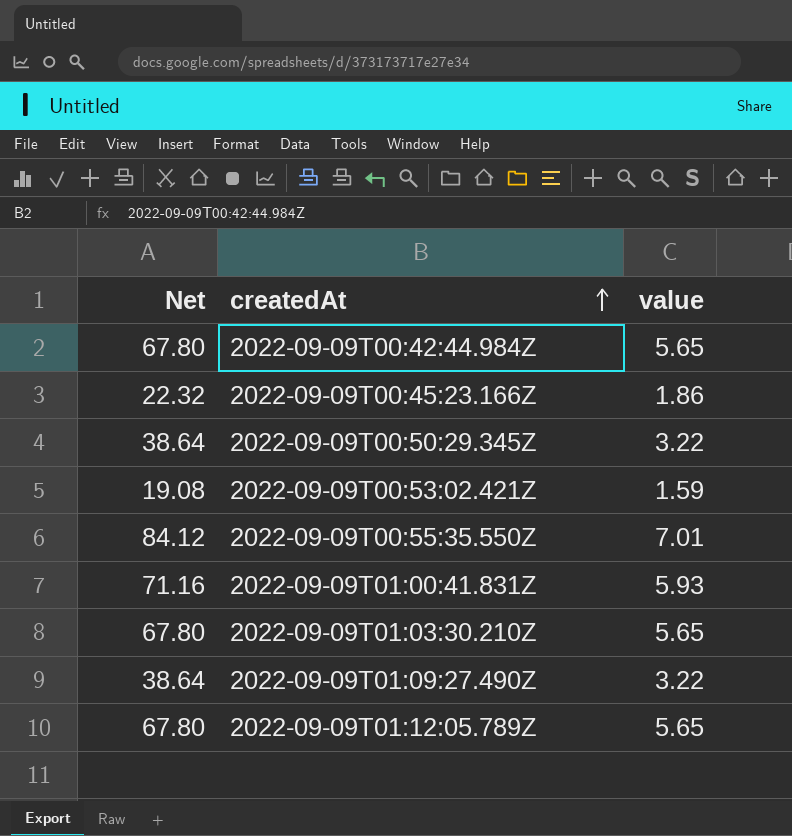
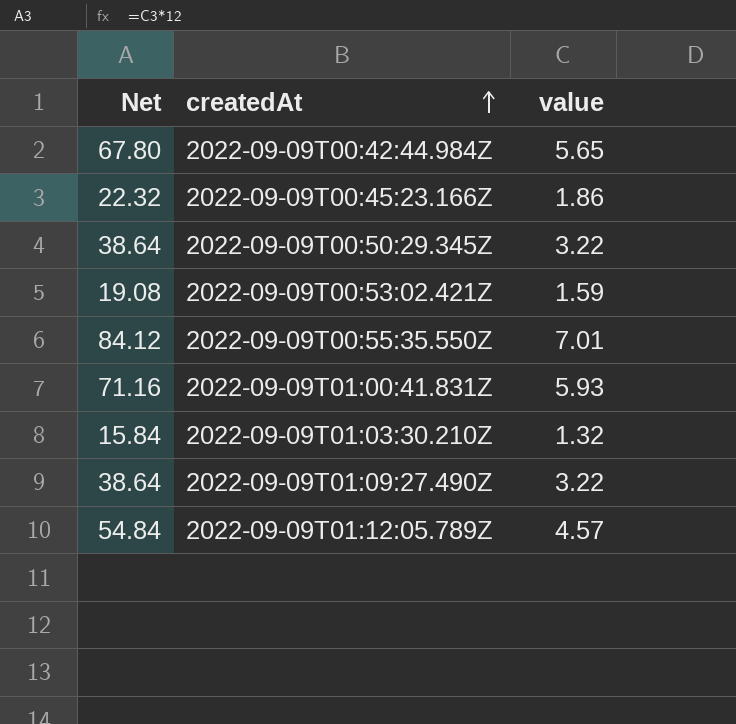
2022-09-09T01:03:30.210Z | Net: 67.80 -> 15.84
2022-09-09T01:03:30.210Z | value: 5.65 -> 1.32
2022-09-09T01:12:05.789Z | Net: 67.80 -> 54.84
2022-09-09T01:12:05.789Z | value: 5.65 -> 4.57

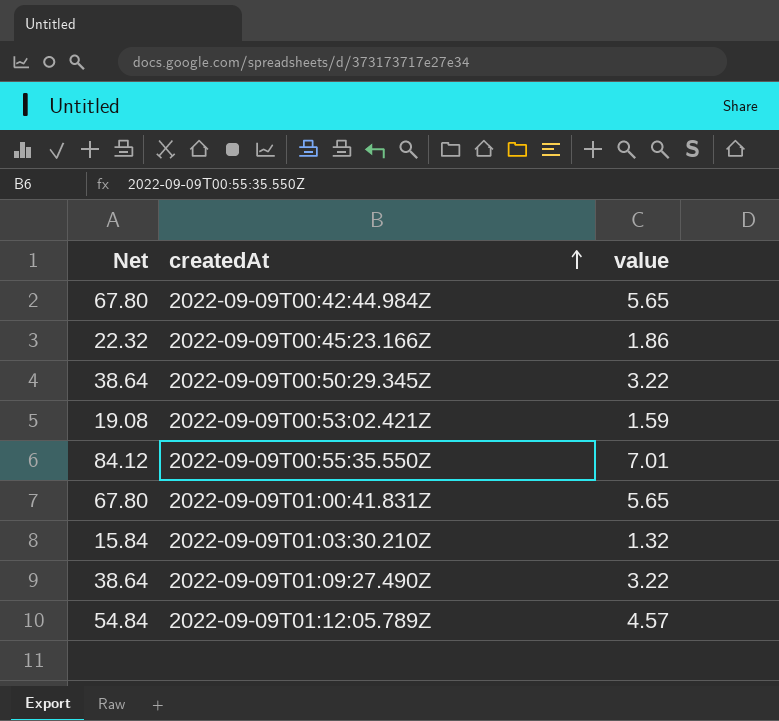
2022-09-09T01:00:41.831Z | Net: 71.16 -> 67.80
2022-09-09T01:00:41.831Z | value: 5.93 -> 5.65

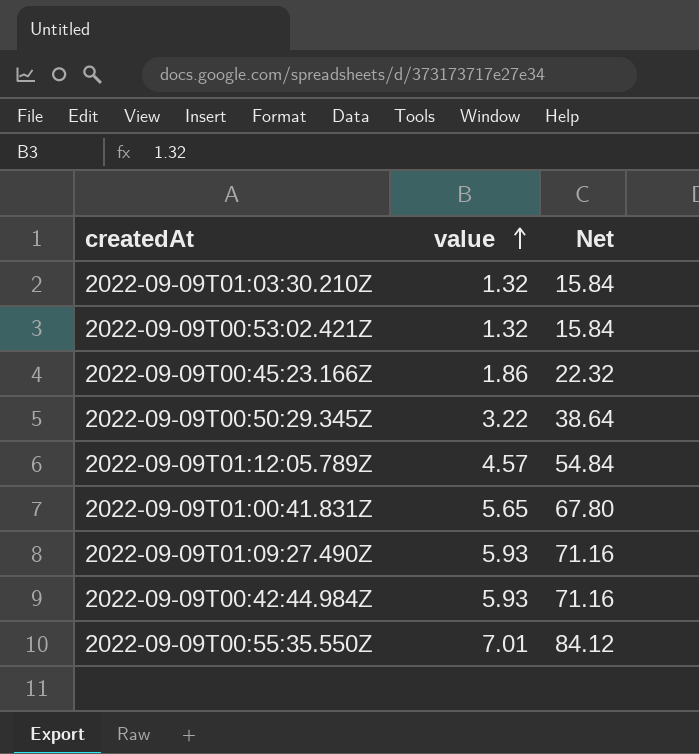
row order: createdAt ascending -> value ascending
column Net | position: 1 -> 3
2022-09-09T00:53:02.421Z | value: 1.59 -> 1.32
2022-09-09T00:53:02.421Z | Net: 19.08 -> 15.84
2022-09-09T01:09:27.490Z | value: 3.22 -> 5.93
2022-09-09T01:09:27.490Z | Net: 38.64 -> 71.16
2022-09-09T00:42:44.984Z | value: 5.65 -> 5.93
2022-09-09T00:42:44.984Z | Net: 67.80 -> 71.16

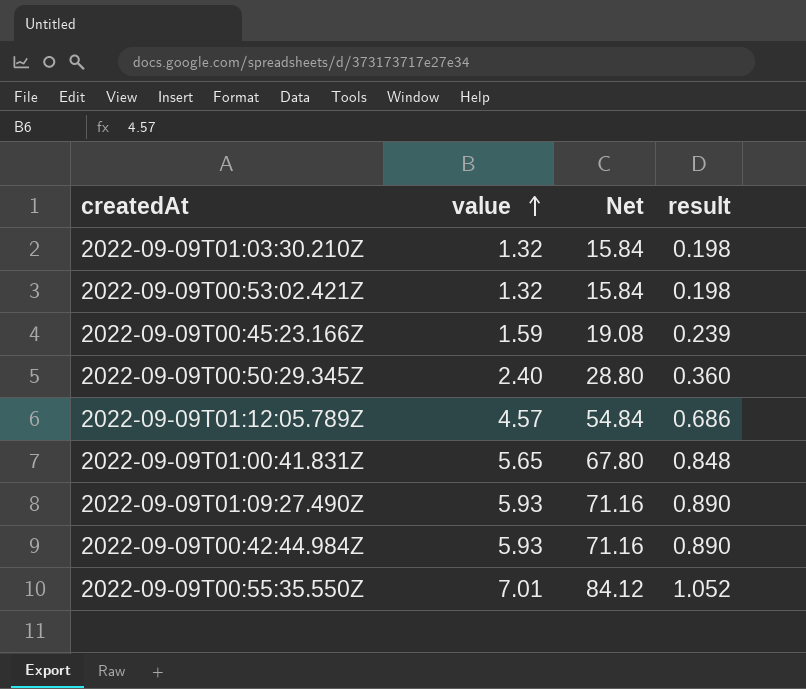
column result | formula: none -> [value] * 0.15
2022-09-09T00:45:23.166Z | value: 1.86 -> 1.59
2022-09-09T00:45:23.166Z | Net: 22.32 -> 19.08
2022-09-09T00:50:29.345Z | value: 3.22 -> 2.40
2022-09-09T00:50:29.345Z | Net: 38.64 -> 28.80

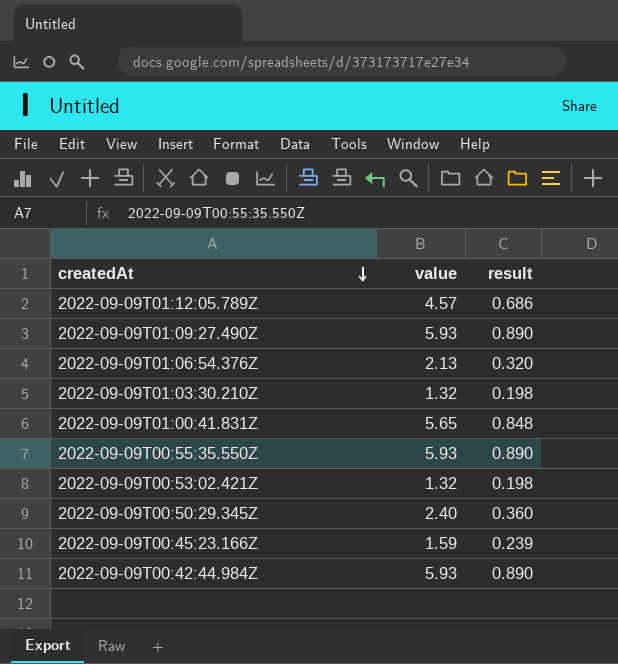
row order: value ascending -> createdAt descending
column Net | formula: [value] * 12 -> none
row 2022-09-09T01:06:54.376Z: none -> 2.13 | 0.320
2022-09-09T00:55:35.550Z | value: 7.01 -> 5.93
2022-09-09T00:55:35.550Z | result: 1.052 -> 0.890

